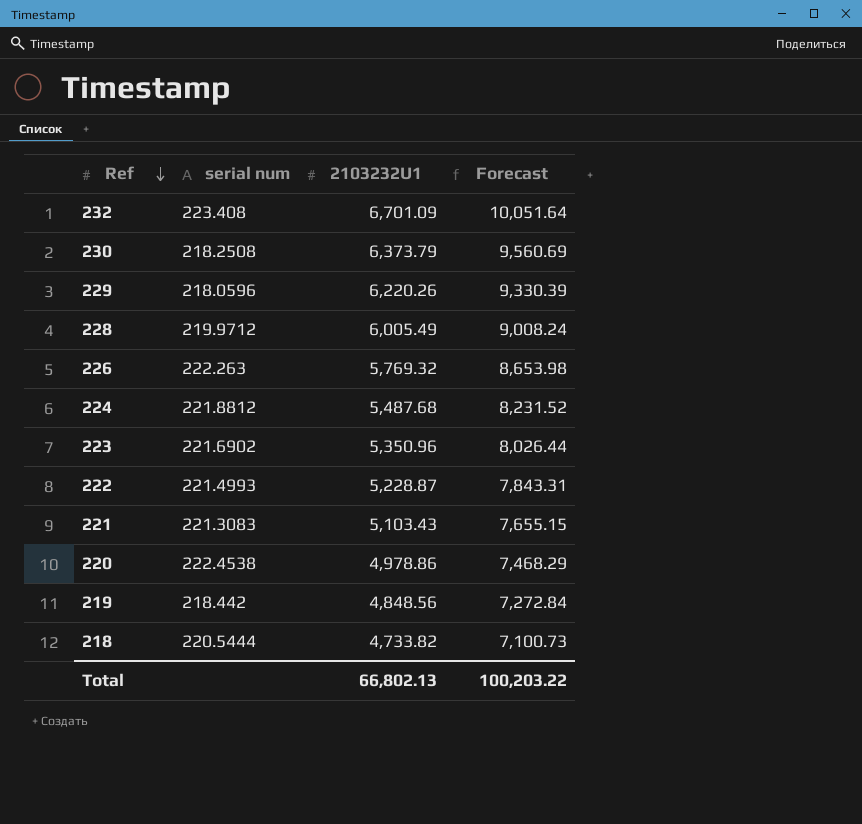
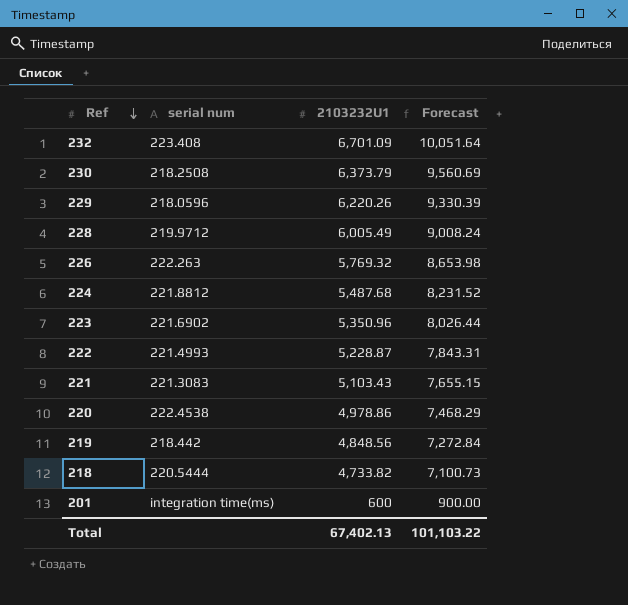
row 201: none -> integration time(ms) | 600 | 900.00
Total | 2103232U1: 66,802.13 -> 67,402.13
Total | Forecast: 100,203.22 -> 101,103.22

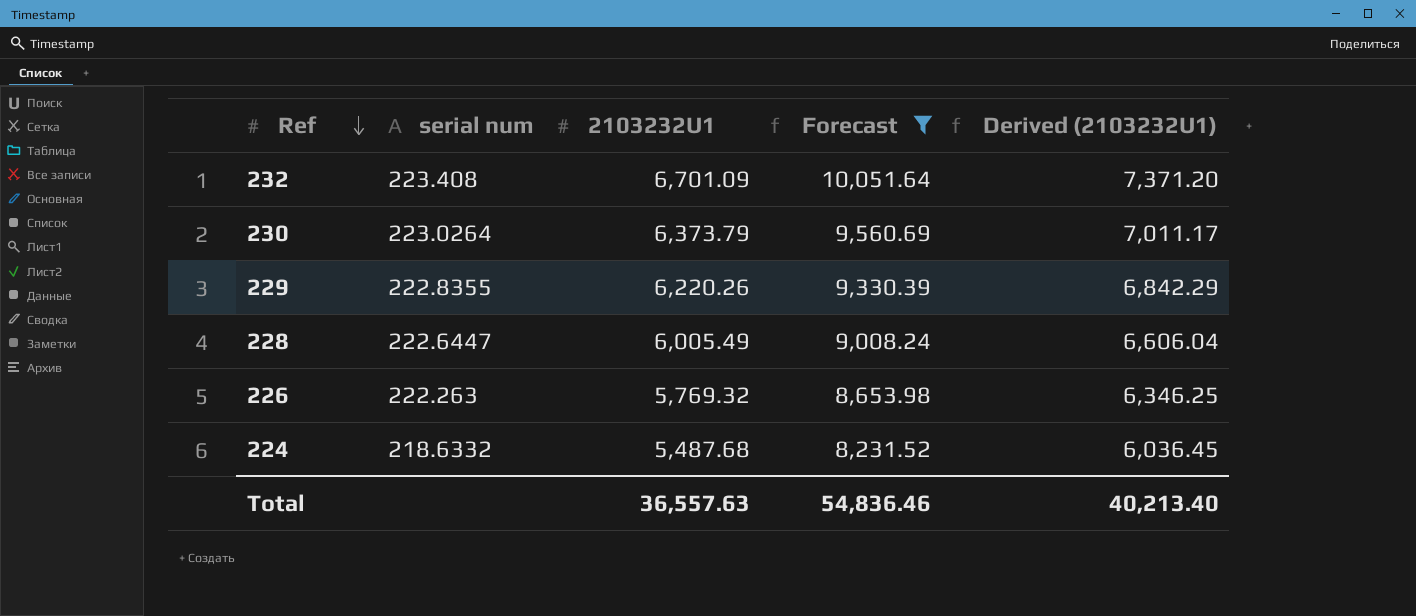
filter: none -> Forecast >= 8,231.52
column Derived (2103232U1) | formula: none -> [2103232U1] * 1.1
230 | serial num: 218.2508 -> 223.0264
229 | serial num: 218.0596 -> 222.8355
228 | serial num: 219.9712 -> 222.6447
224 | serial num: 221.8812 -> 218.6332
Total | 2103232U1: 67,402.13 -> 36,557.63
Total | Forecast: 101,103.22 -> 54,836.46

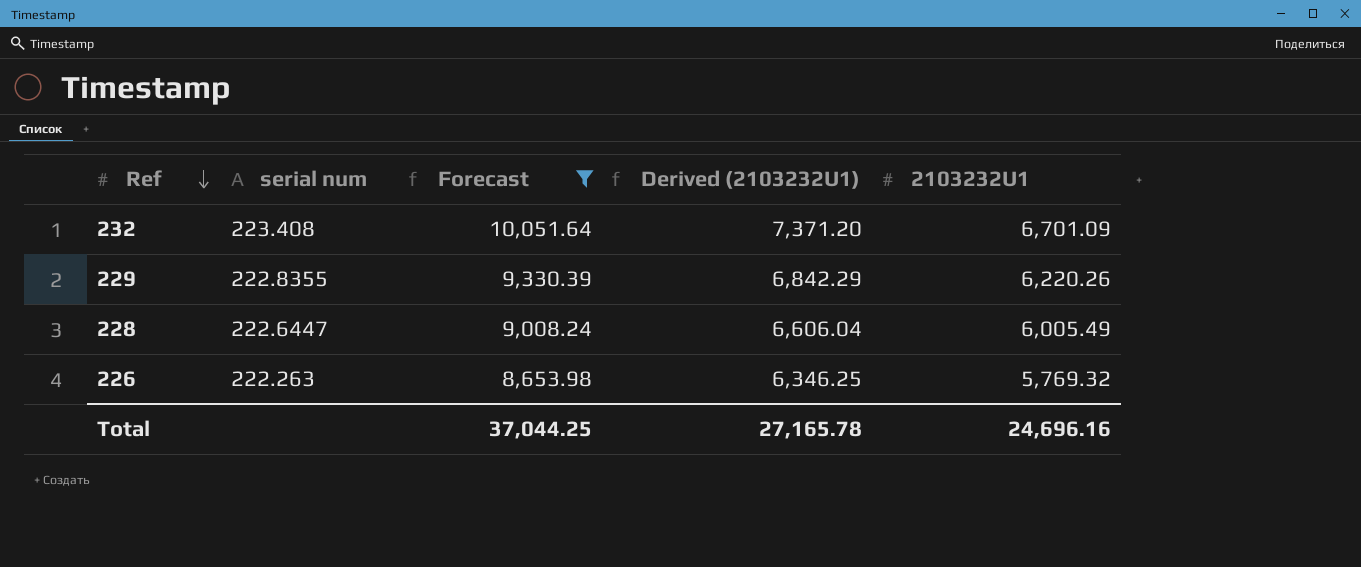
column 2103232U1 | position: 3 -> 5
row 230: 223.0264 | 6,373.79 | 9,560.69 | 7,011.17 -> none
row 224: 218.6332 | 5,487.68 | 8,231.52 | 6,036.45 -> none
Total | Forecast: 54,836.46 -> 37,044.25
Total | Derived (2103232U1): 40,213.40 -> 27,165.78
Total | 2103232U1: 36,557.63 -> 24,696.16

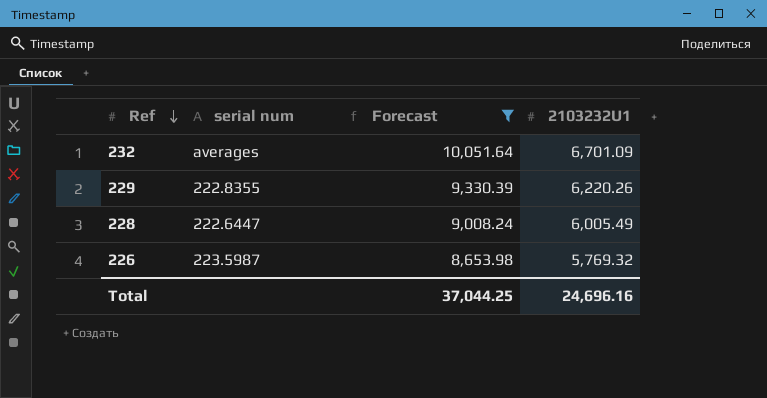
column Derived (2103232U1) | formula: [2103232U1] * 1.1 -> none
232 | serial num: 223.408 -> averages
226 | serial num: 222.263 -> 223.5987

